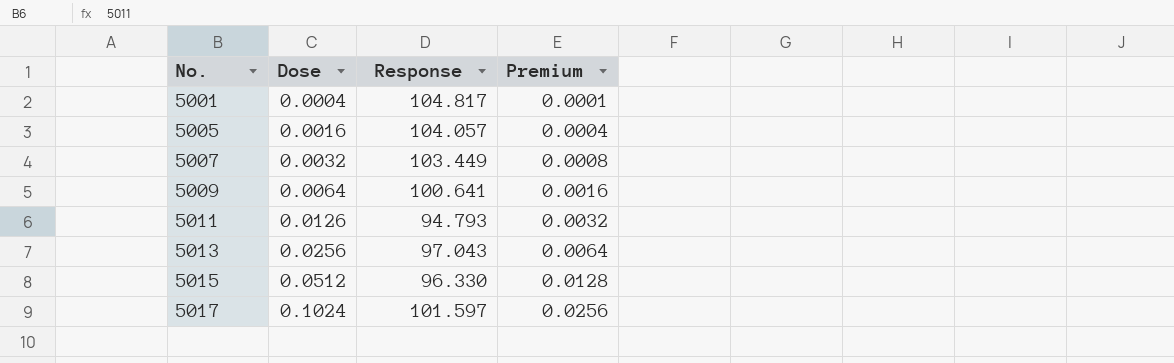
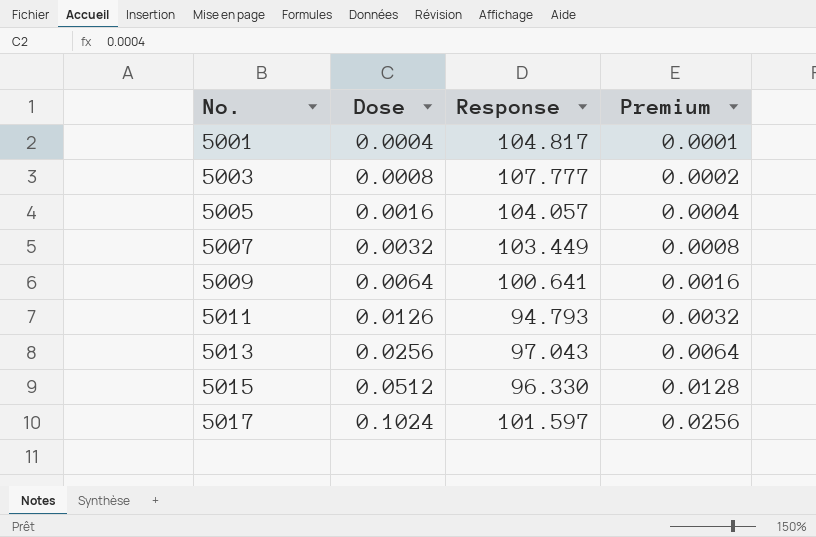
row 5003: none -> 0.0008 | 107.777 | 0.0002

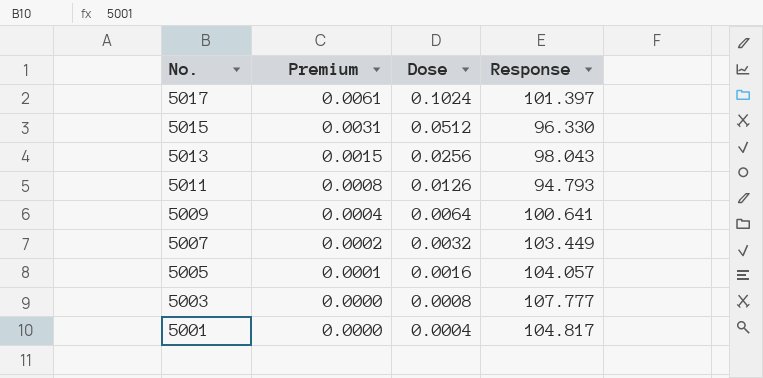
row order: No. ascending -> No. descending
column Premium | formula: [Dose] * 0.25 -> [Dose] * 0.06
column Premium | position: 4 -> 2
5017 | Response: 101.597 -> 101.397
5013 | Response: 97.043 -> 98.043

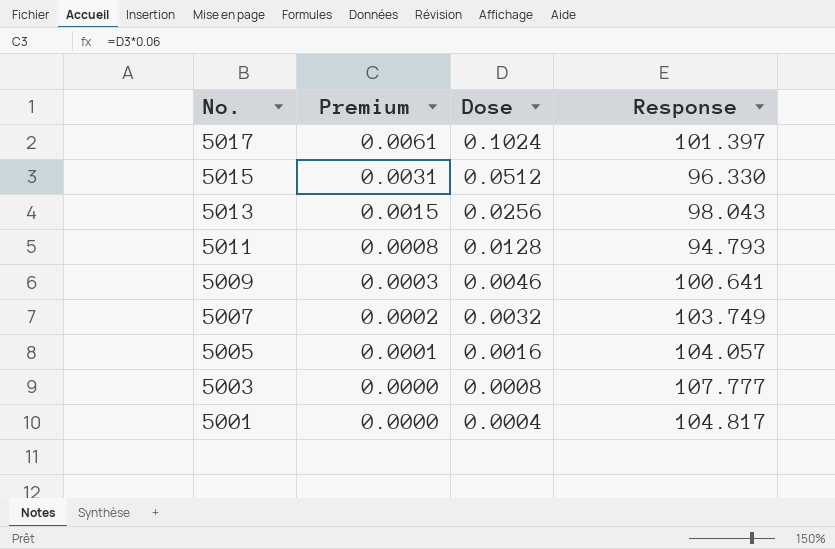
5011 | Dose: 0.0126 -> 0.0128
5009 | Premium: 0.0004 -> 0.0003
5009 | Dose: 0.0064 -> 0.0046
5007 | Response: 103.449 -> 103.749

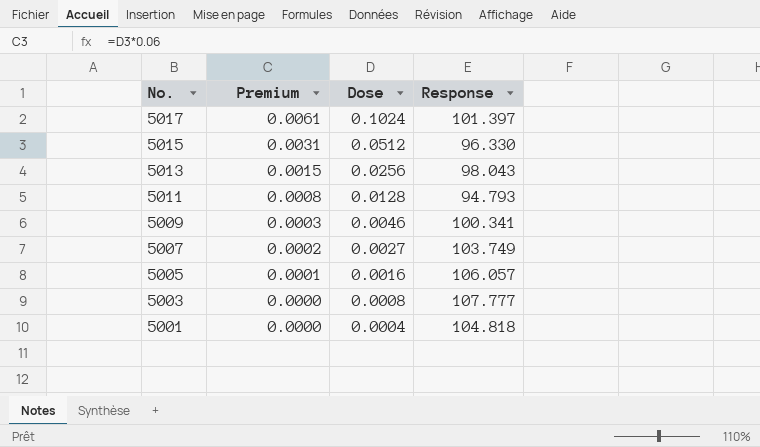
5009 | Response: 100.641 -> 100.341
5007 | Dose: 0.0032 -> 0.0027
5005 | Response: 104.057 -> 106.057
5001 | Response: 104.817 -> 104.818

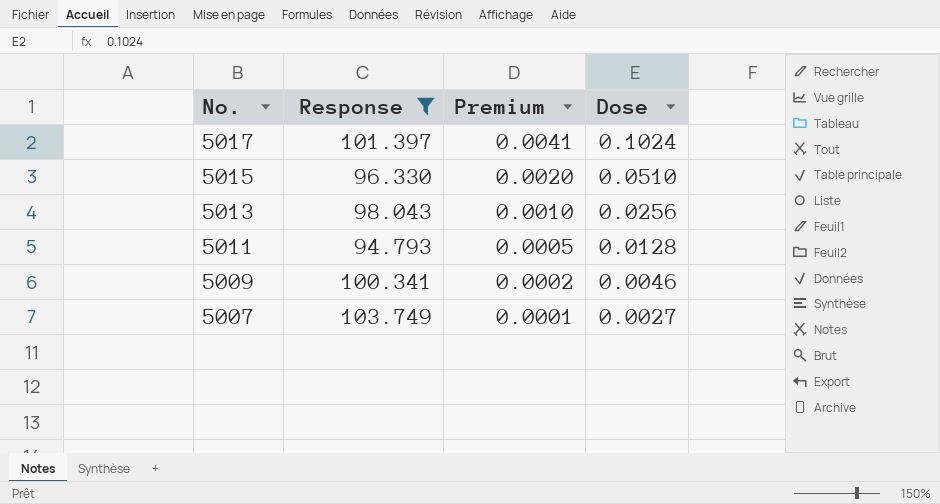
filter: none -> Response <= 103.749
column Response | position: 4 -> 2
column Premium | formula: [Dose] * 0.06 -> [Dose] * 0.04
5015 | Dose: 0.0512 -> 0.0510

